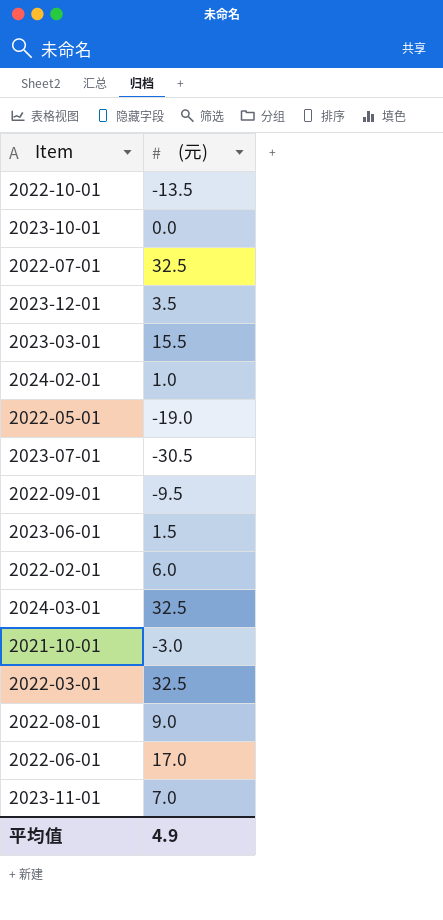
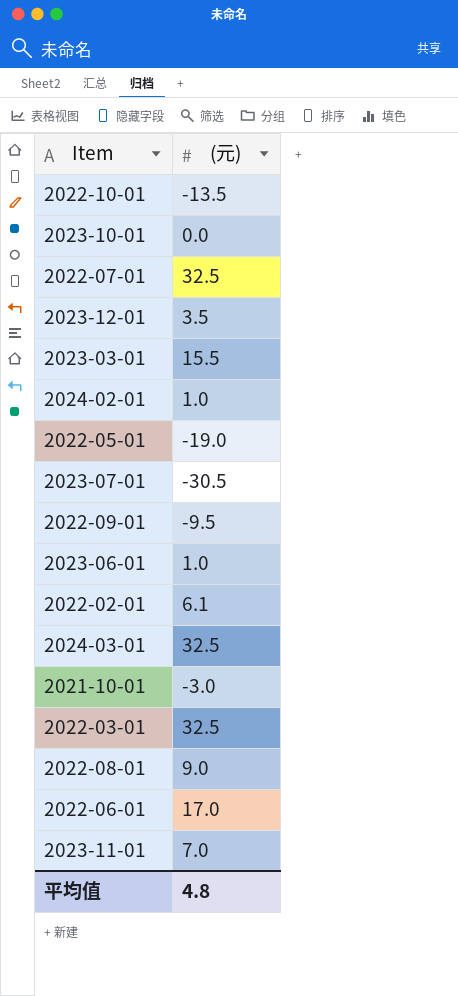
2023-06-01 | (元): 1.5 -> 1.0
2022-02-01 | (元): 6.0 -> 6.1
平均值 | (元): 4.9 -> 4.8

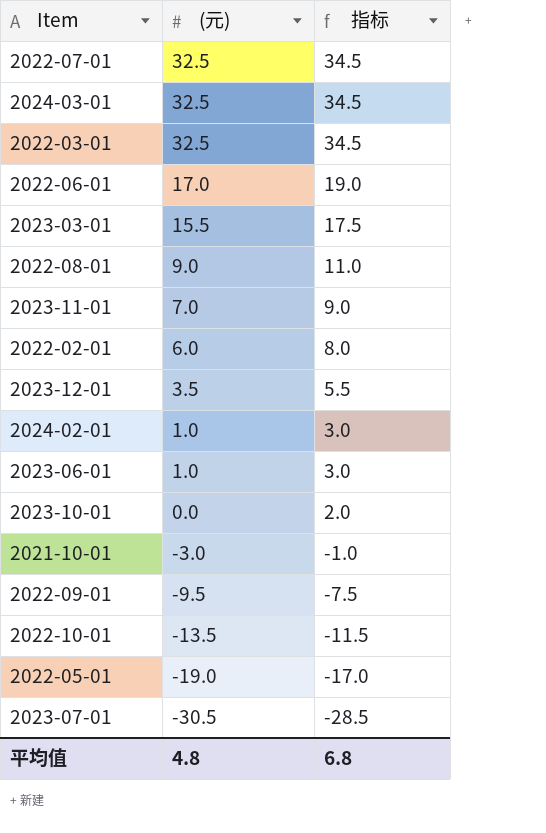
row order: none -> (元) descending
column 指标 | formula: none -> [(元)] + 2
2022-02-01 | (元): 6.1 -> 6.0

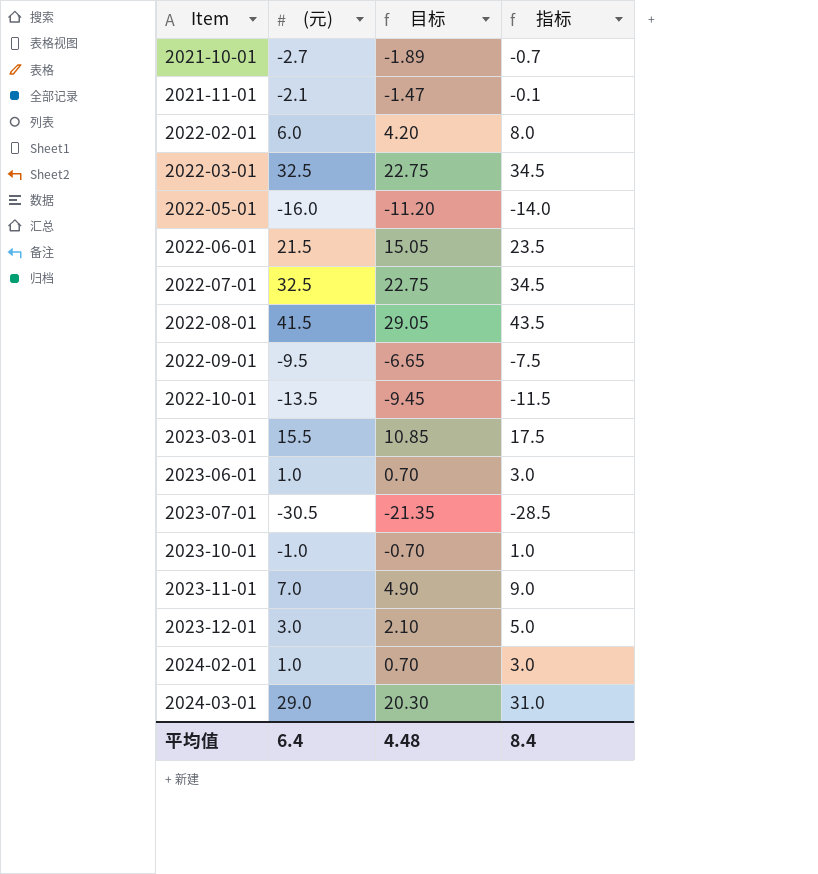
row order: (元) descending -> Item ascending
column 目标 | formula: none -> [(元)] * 0.7
2021-10-01 | (元): -3.0 -> -2.7
2021-10-01 | 指标: -1.0 -> -0.7
row 2021-11-01: none -> -2.1 | -1.47 | -0.1
2022-05-01 | (元): -19.0 -> -16.0
2022-05-01 | 指标: -17.0 -> -14.0
2022-06-01 | (元): 17.0 -> 21.5
2022-06-01 | 指标: 19.0 -> 23.5
2022-08-01 | (元): 9.0 -> 41.5
2022-08-01 | 指标: 11.0 -> 43.5
2023-10-01 | (元): 0.0 -> -1.0
2023-10-01 | 指标: 2.0 -> 1.0
2023-12-01 | (元): 3.5 -> 3.0
2023-12-01 | 指标: 5.5 -> 5.0
2024-03-01 | (元): 32.5 -> 29.0
2024-03-01 | 指标: 34.5 -> 31.0
平均值 | (元): 4.8 -> 6.4
平均值 | 指标: 6.8 -> 8.4

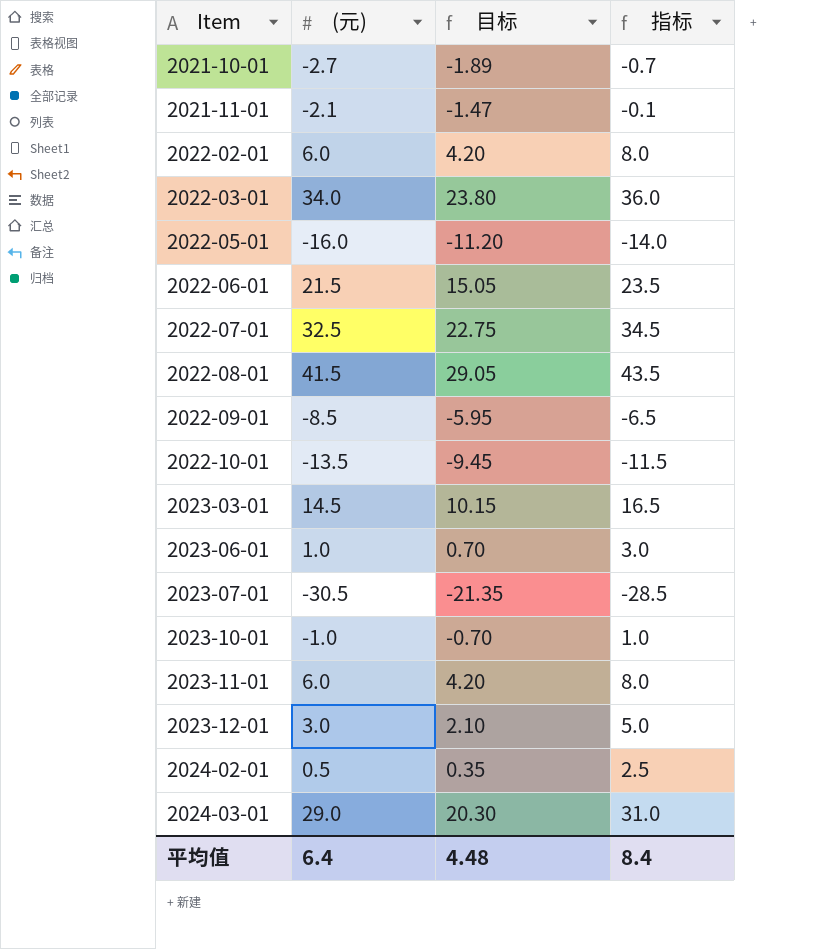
2022-03-01 | (元): 32.5 -> 34.0
2022-03-01 | 目标: 22.75 -> 23.80
2022-03-01 | 指标: 34.5 -> 36.0
2022-09-01 | (元): -9.5 -> -8.5
2022-09-01 | 目标: -6.65 -> -5.95
2022-09-01 | 指标: -7.5 -> -6.5
2023-03-01 | (元): 15.5 -> 14.5
2023-03-01 | 目标: 10.85 -> 10.15
2023-03-01 | 指标: 17.5 -> 16.5
2023-11-01 | (元): 7.0 -> 6.0
2023-11-01 | 目标: 4.90 -> 4.20
2023-11-01 | 指标: 9.0 -> 8.0
2024-02-01 | (元): 1.0 -> 0.5
2024-02-01 | 目标: 0.70 -> 0.35
2024-02-01 | 指标: 3.0 -> 2.5

